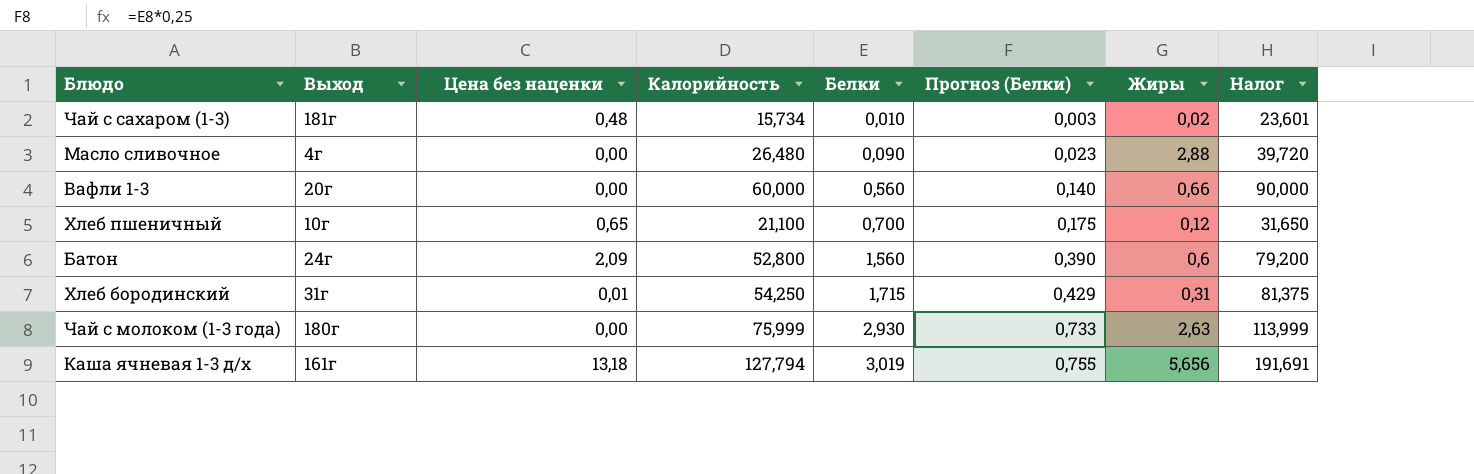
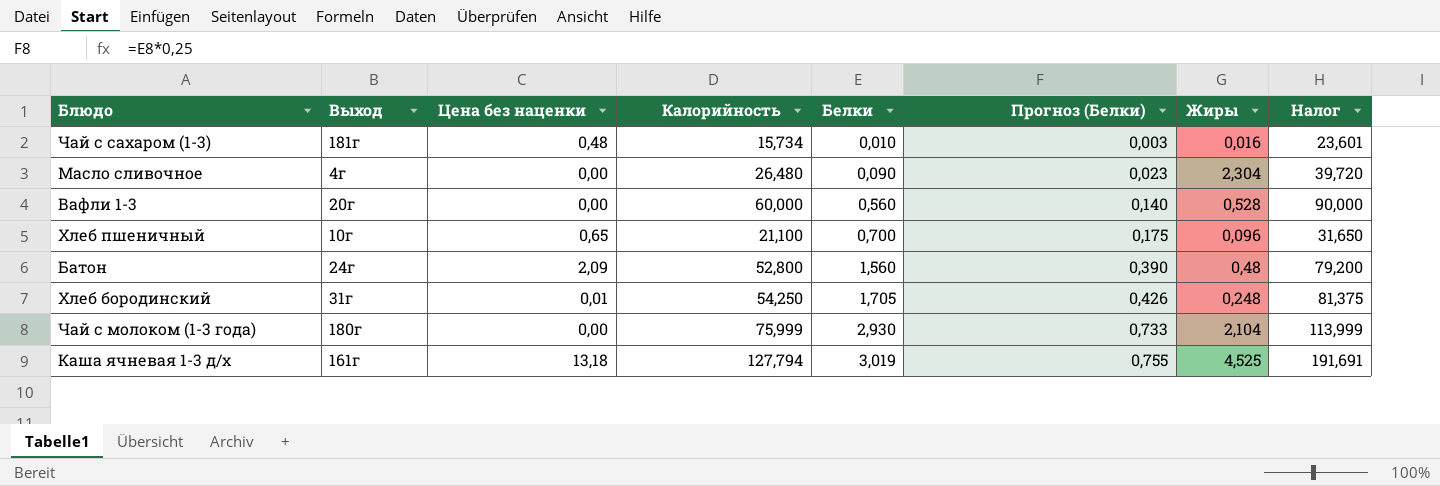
Чай с сахаром (1-3) | Жиры: 0,02 -> 0,016
Масло сливочное | Жиры: 2,88 -> 2,304
Вафли 1-3 | Жиры: 0,66 -> 0,528
Хлеб пшеничный | Жиры: 0,12 -> 0,096
Батон | Жиры: 0,6 -> 0,48
Хлеб бородинский | Белки: 1,715 -> 1,705
Хлеб бородинский | Прогноз (Белки): 0,429 -> 0,426
Хлеб бородинский | Жиры: 0,31 -> 0,248
Чай с молоком (1-3 года) | Жиры: 2,63 -> 2,104
Каша ячневая 1-3 д/х | Жиры: 5,656 -> 4,525

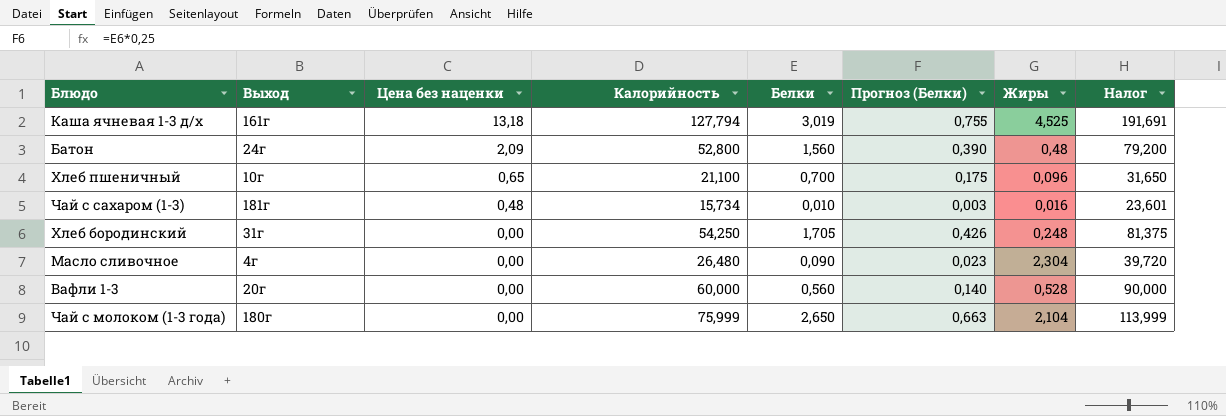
row order: Белки ascending -> Цена без наценки descending
Хлеб бородинский | Цена без наценки: 0,01 -> 0,00
Чай с молоком (1-3 года) | Белки: 2,930 -> 2,650
Чай с молоком (1-3 года) | Прогноз (Белки): 0,733 -> 0,663

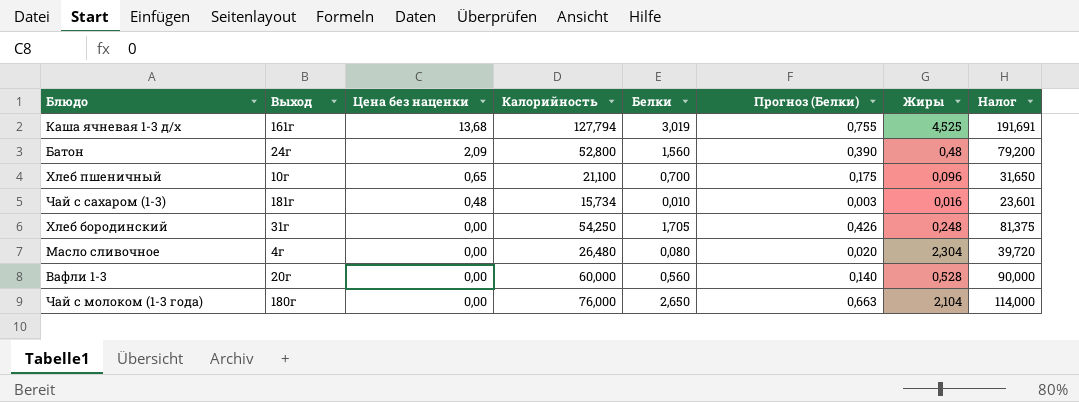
Каша ячневая 1-3 д/х | Цена без наценки: 13,18 -> 13,68
Масло сливочное | Белки: 0,090 -> 0,080
Масло сливочное | Прогноз (Белки): 0,023 -> 0,020
Чай с молоком (1-3 года) | Калорийность: 75,999 -> 76,000
Чай с молоком (1-3 года) | Налог: 113,999 -> 114,000

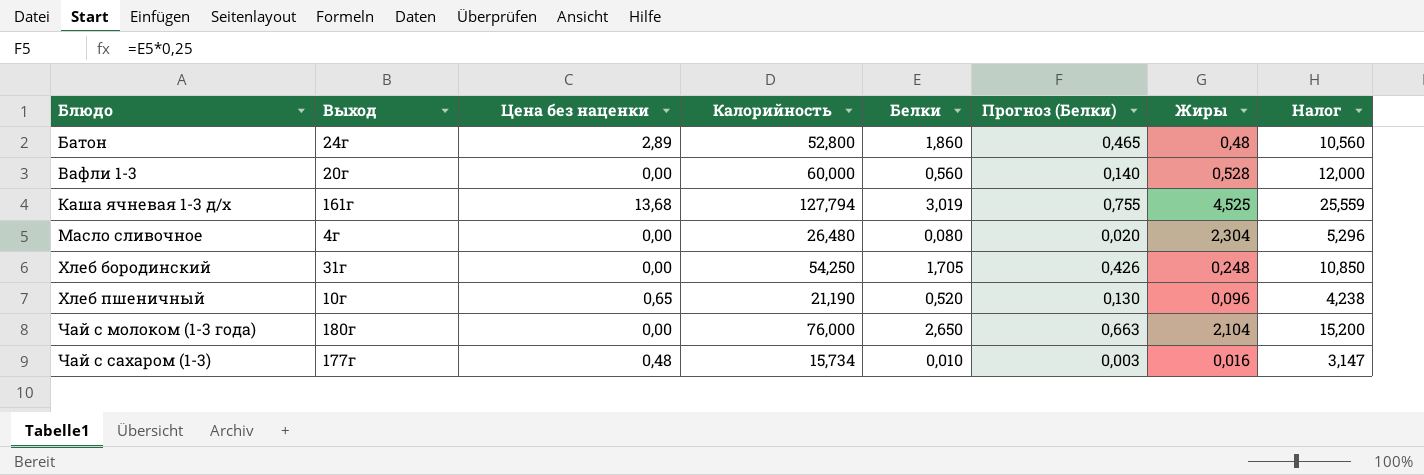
row order: Цена без наценки descending -> Блюдо ascending
column Налог | formula: [Калорийность] * 1,5 -> [Калорийность] * 0,2
Батон | Цена без наценки: 2,09 -> 2,89
Батон | Белки: 1,560 -> 1,860
Батон | Прогноз (Белки): 0,390 -> 0,465
Хлеб пшеничный | Калорийность: 21,100 -> 21,190
Хлеб пшеничный | Белки: 0,700 -> 0,520
Хлеб пшеничный | Прогноз (Белки): 0,175 -> 0,130
Чай с сахаром (1-3) | Выход: 181г -> 177г

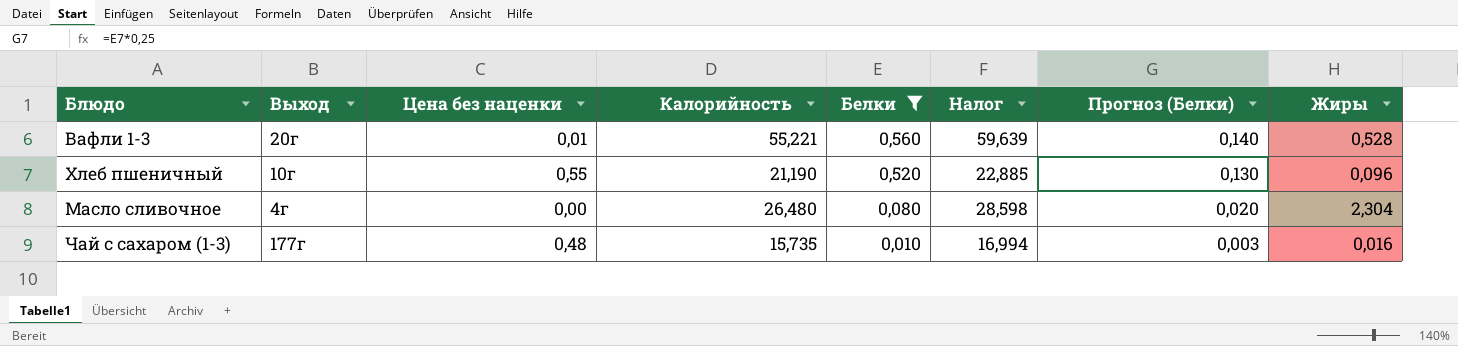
filter: none -> Белки <= 0,560
row order: Блюдо ascending -> Белки descending
column Налог | formula: [Калорийность] * 0,2 -> [Калорийность] * 1,08
column Налог | position: 8 -> 6
Вафли 1-3 | Цена без наценки: 0,00 -> 0,01
Вафли 1-3 | Калорийность: 60,000 -> 55,221
Хлеб пшеничный | Цена без наценки: 0,65 -> 0,55
Чай с сахаром (1-3) | Калорийность: 15,734 -> 15,735

